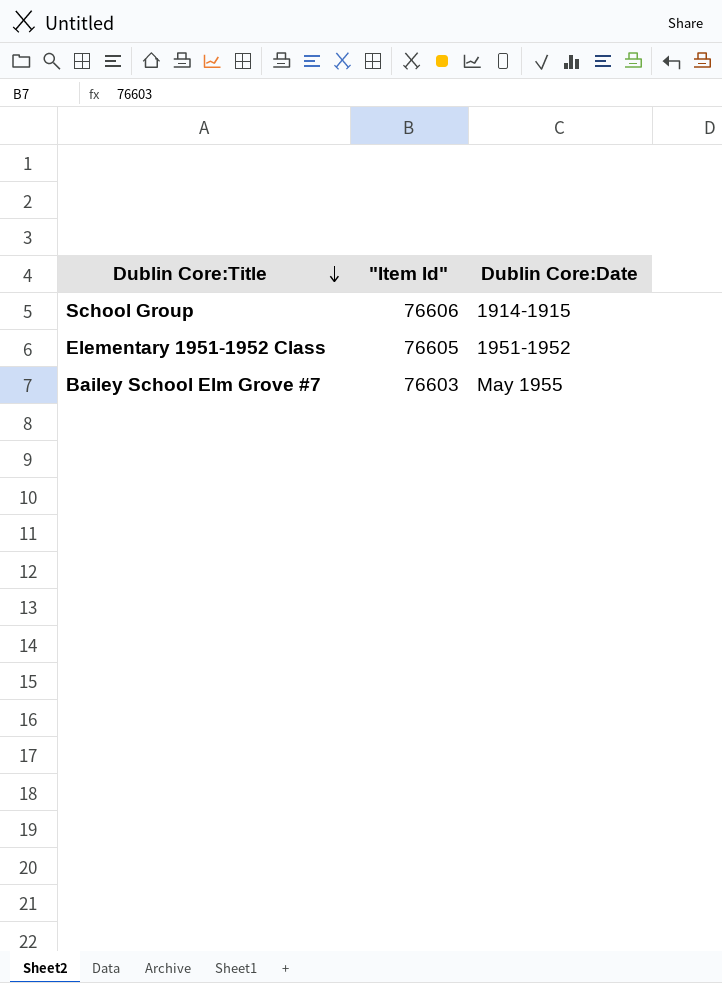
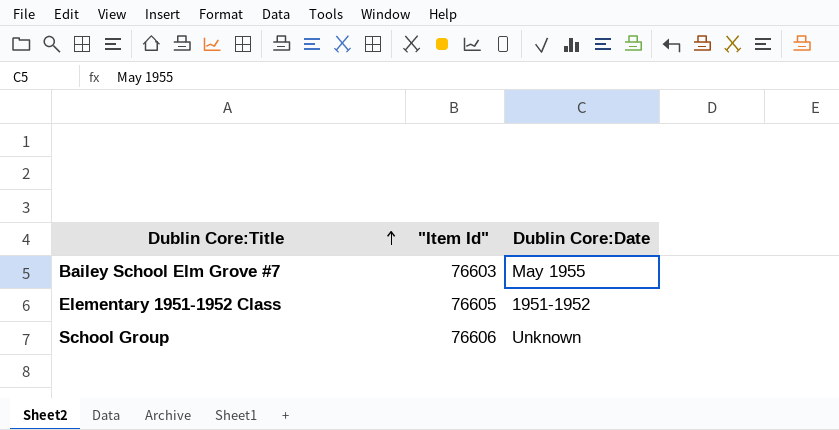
row order: Dublin Core:Title descending -> Dublin Core:Title ascending
School Group | Dublin Core:Date: 1914-1915 -> Unknown

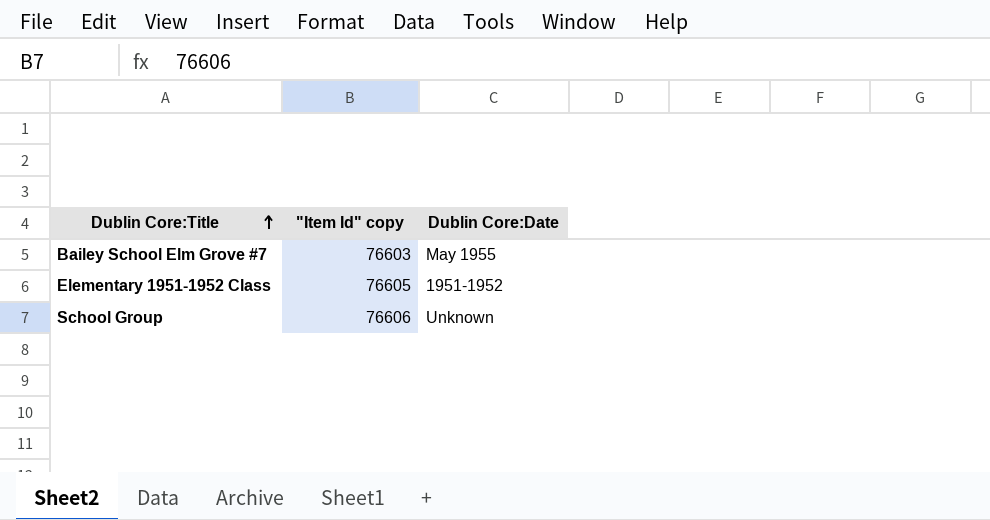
column name: "Item Id" -> "Item Id" copy

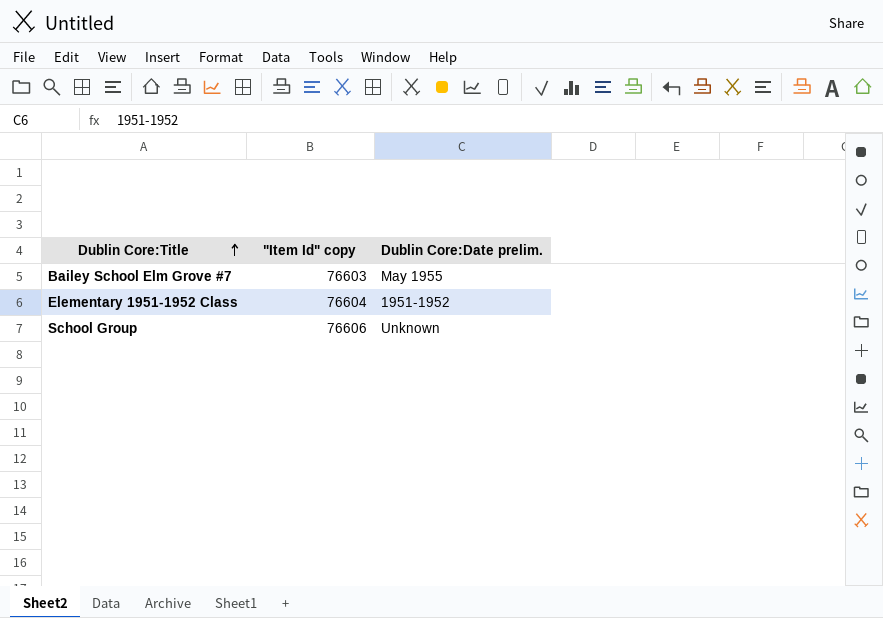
column name: Dublin Core:Date -> Dublin Core:Date prelim.
Elementary 1951-1952 Class | "Item Id" copy: 76605 -> 76604

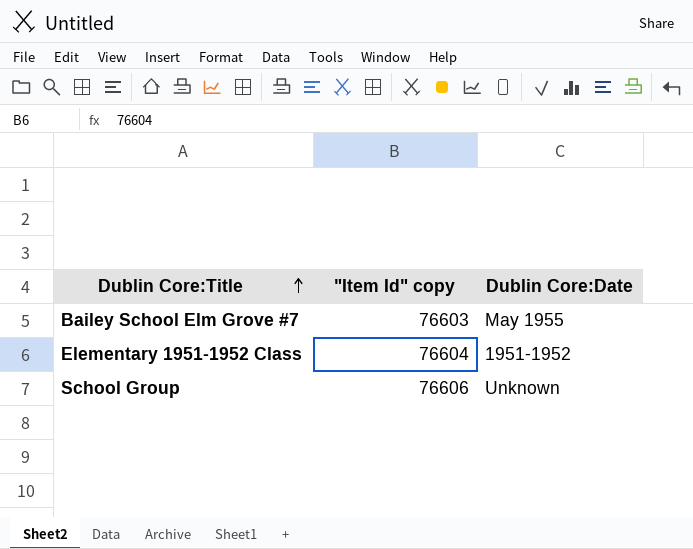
column name: Dublin Core:Date prelim. -> Dublin Core:Date

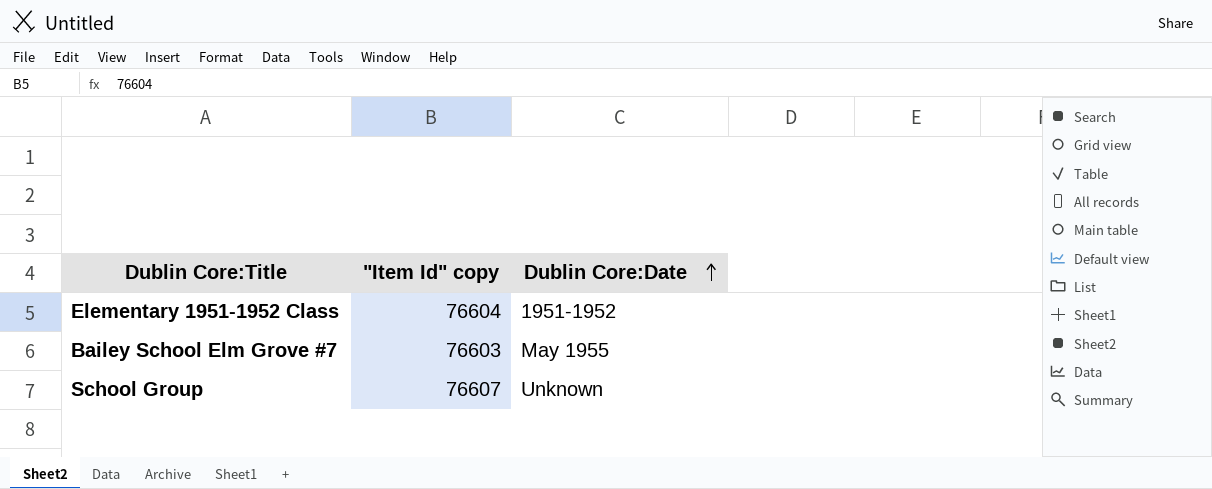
row order: Dublin Core:Title ascending -> Dublin Core:Date ascending
School Group | "Item Id" copy: 76606 -> 76607

